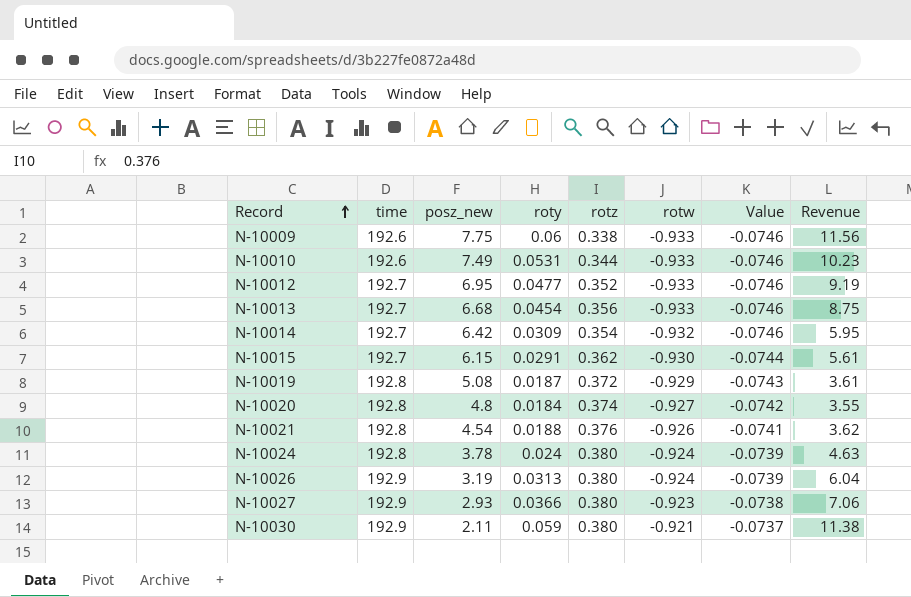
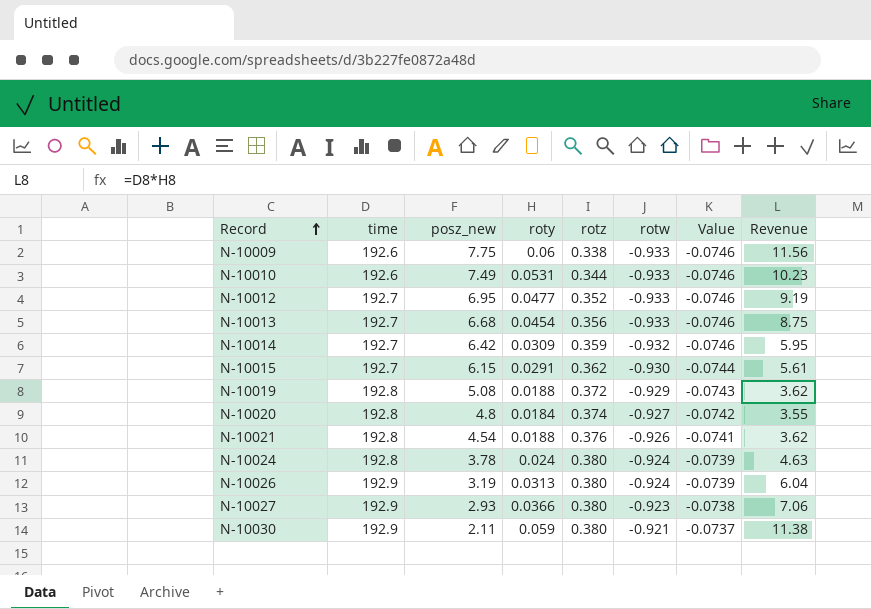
N-10014 | rotz: 0.354 -> 0.359
N-10019 | roty: 0.0187 -> 0.0188
N-10019 | Revenue: 3.61 -> 3.62

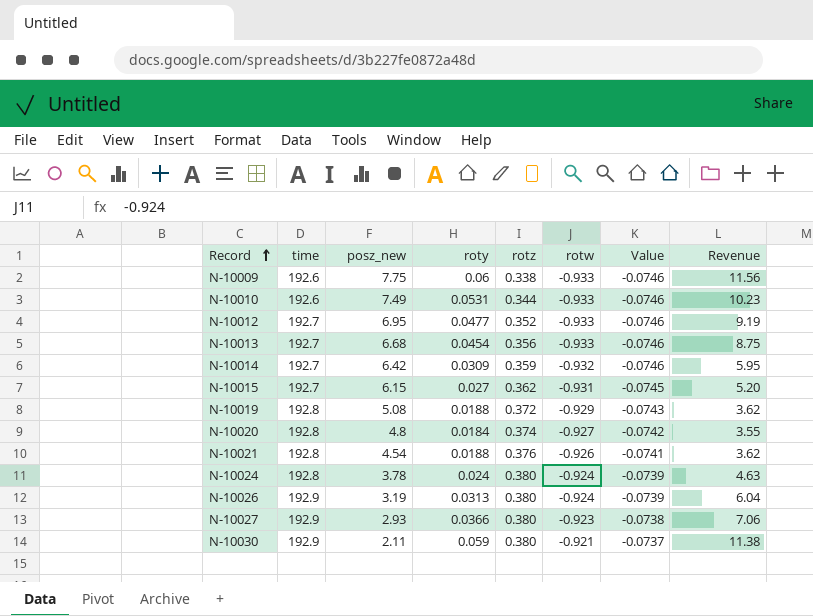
N-10015 | roty: 0.0291 -> 0.027
N-10015 | rotw: -0.930 -> -0.931
N-10015 | Value: -0.0744 -> -0.0745
N-10015 | Revenue: 5.61 -> 5.20

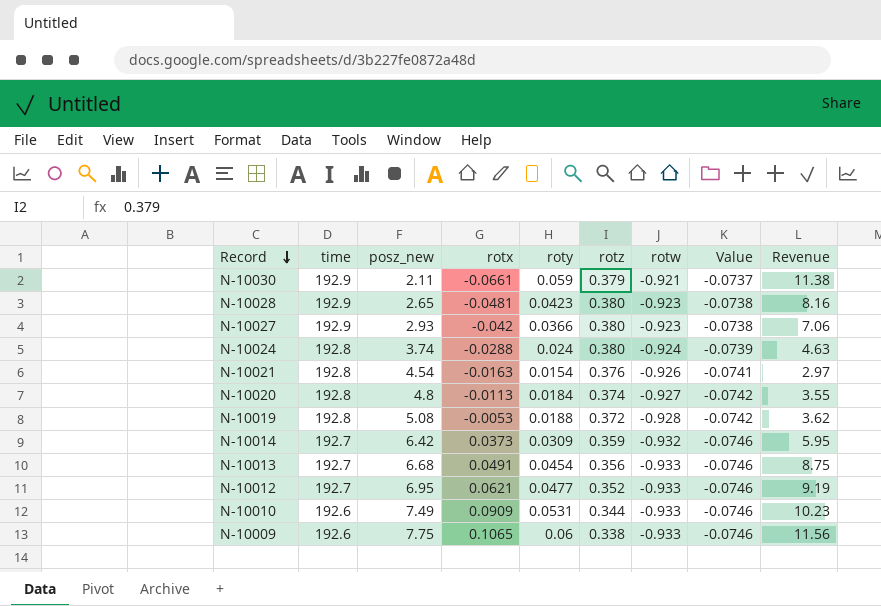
row order: Record ascending -> Record descending
column rotx | position: none -> 4
row N-10015: 192.7 | 6.15 | 0.027 | 0.362 | -0.931 | -0.0745 | 5.20 -> none
row N-10026: 192.9 | 3.19 | 0.0313 | 0.380 | -0.924 | -0.0739 | 6.04 -> none
N-10030 | rotz: 0.380 -> 0.379
row N-10028: none -> 192.9 | 2.65 | -0.0481 | 0.0423 | 0.380 | -0.923 | -0.0738 | 8.16
N-10024 | posz_new: 3.78 -> 3.74
N-10021 | roty: 0.0188 -> 0.0154
N-10021 | Revenue: 3.62 -> 2.97
N-10019 | rotw: -0.929 -> -0.928
N-10019 | Value: -0.0743 -> -0.0742

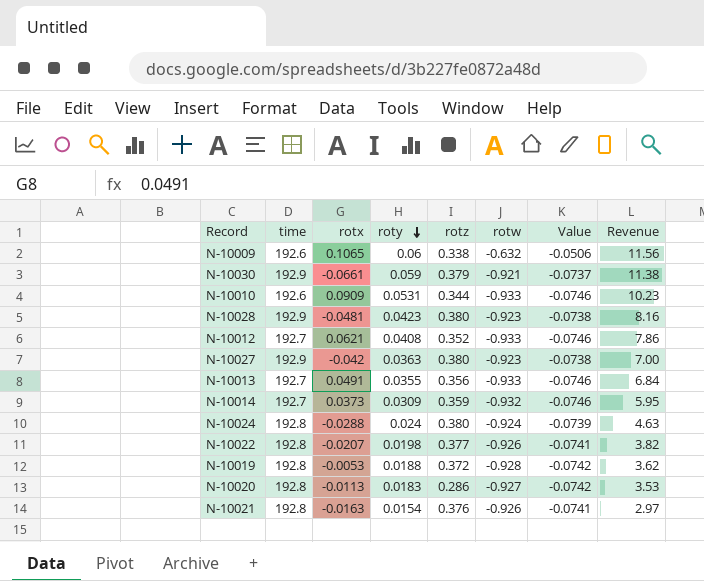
row order: Record descending -> roty descending
column posz_new | position: 3 -> none
N-10009 | rotw: -0.933 -> -0.632
N-10009 | Value: -0.0746 -> -0.0506
N-10012 | roty: 0.0477 -> 0.0408
N-10012 | Revenue: 9.19 -> 7.86
N-10027 | roty: 0.0366 -> 0.0363
N-10027 | Revenue: 7.06 -> 7.00
N-10013 | roty: 0.0454 -> 0.0355
N-10013 | Revenue: 8.75 -> 6.84
row N-10022: none -> 192.8 | -0.0207 | 0.0198 | 0.377 | -0.926 | -0.0741 | 3.82
N-10020 | roty: 0.0184 -> 0.0183
N-10020 | rotz: 0.374 -> 0.286
N-10020 | Revenue: 3.55 -> 3.53

